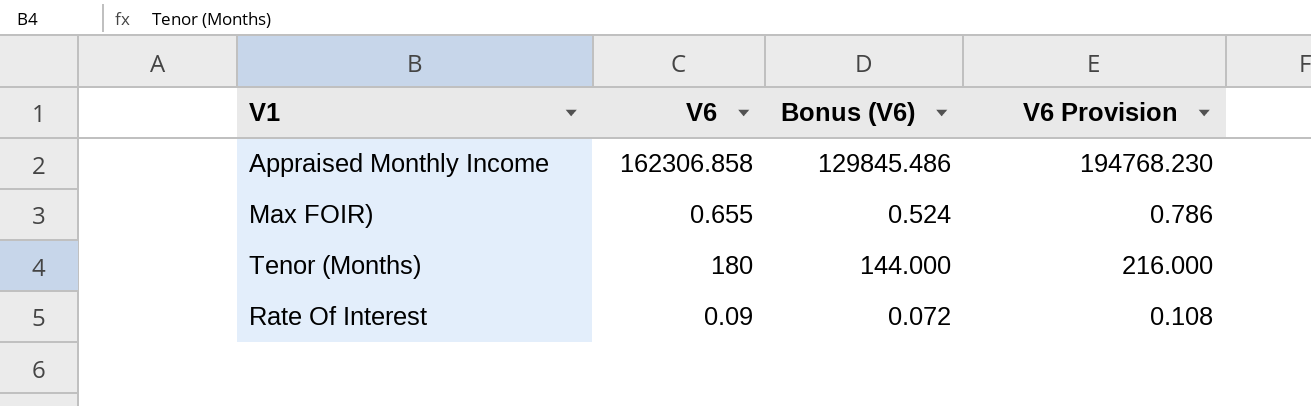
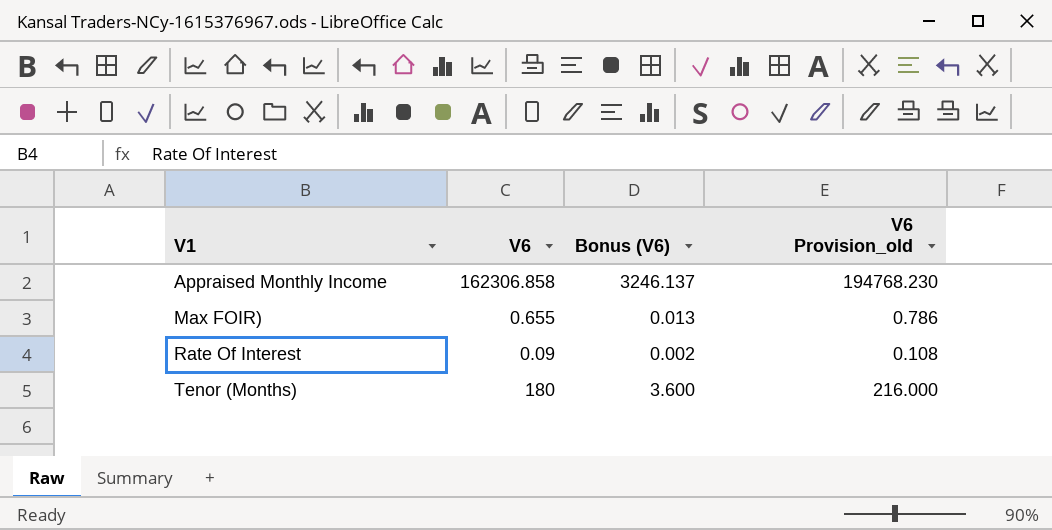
row order: none -> V1 ascending
column Bonus (V6) | formula: [V6] * 0.8 -> [V6] * 0.02
column name: V6 Provision -> V6 Provision_old

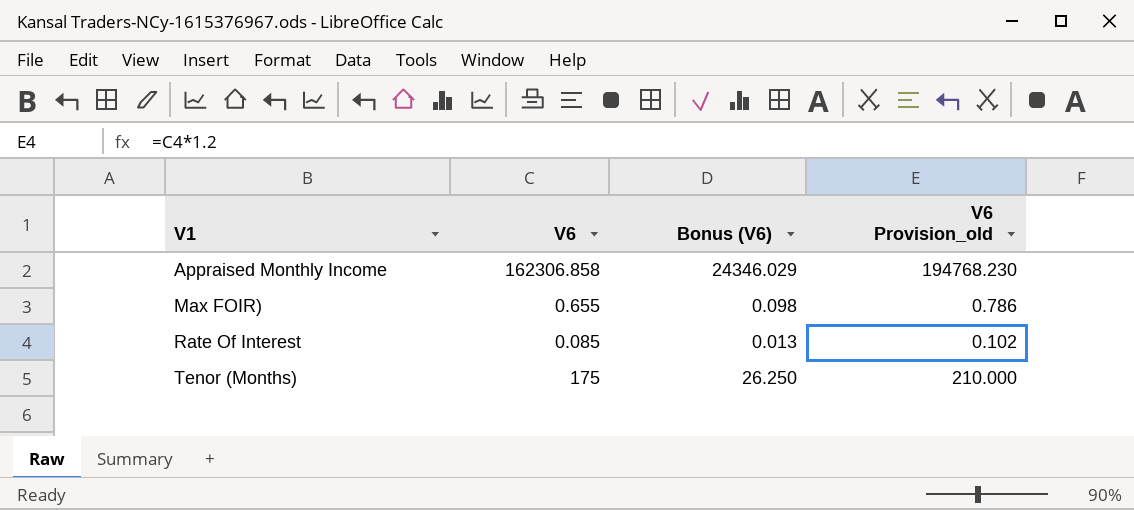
column Bonus (V6) | formula: [V6] * 0.02 -> [V6] * 0.15
Rate Of Interest | V6: 0.09 -> 0.085
Rate Of Interest | V6 Provision_old: 0.108 -> 0.102
Tenor (Months) | V6: 180 -> 175
Tenor (Months) | V6 Provision_old: 216.000 -> 210.000

